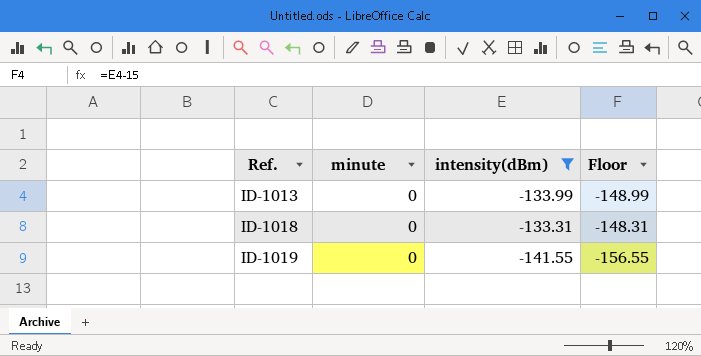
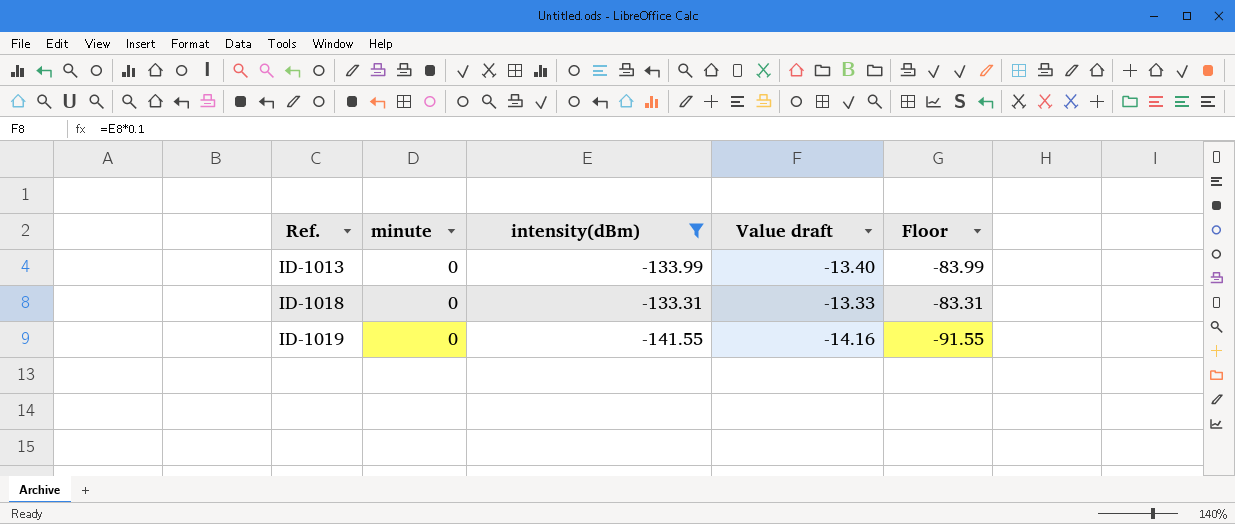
column Value draft | formula: none -> [intensity(dBm)] * 0.1
column Floor | formula: [intensity(dBm)] - 15 -> [intensity(dBm)] + 50

